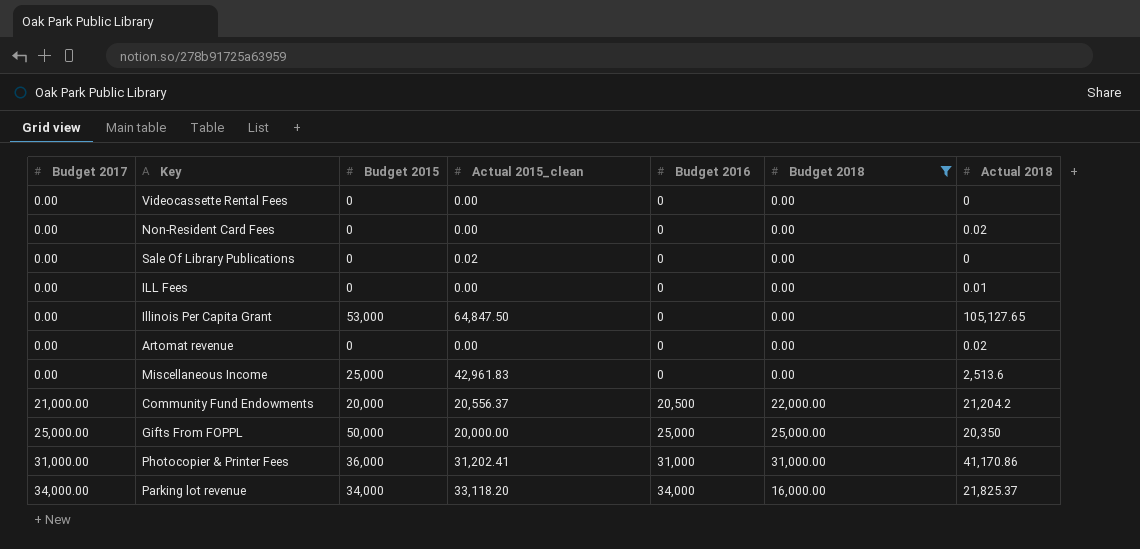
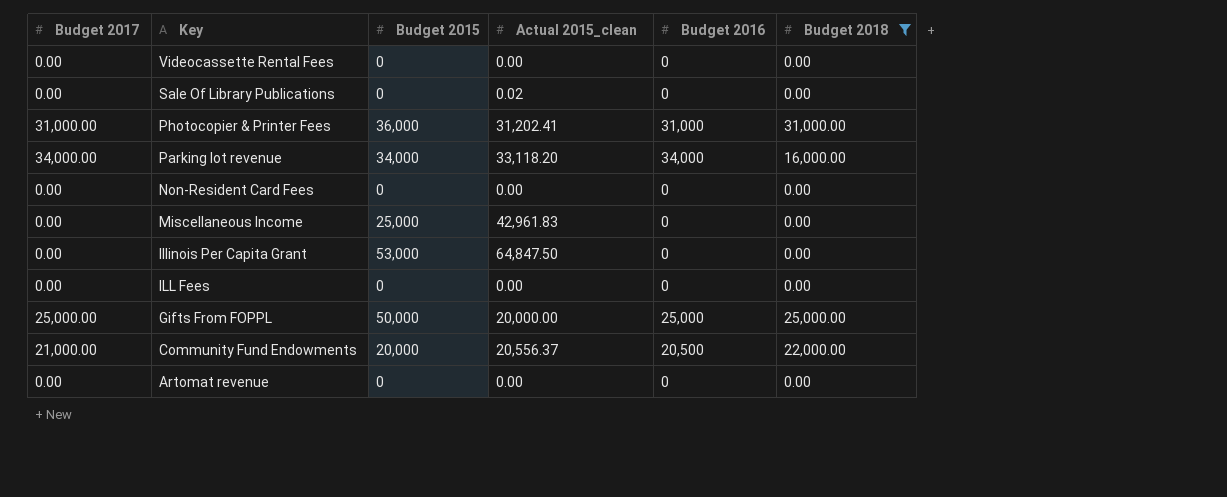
row order: Budget 2017 ascending -> Key descending
column Actual 2018 | position: 7 -> none

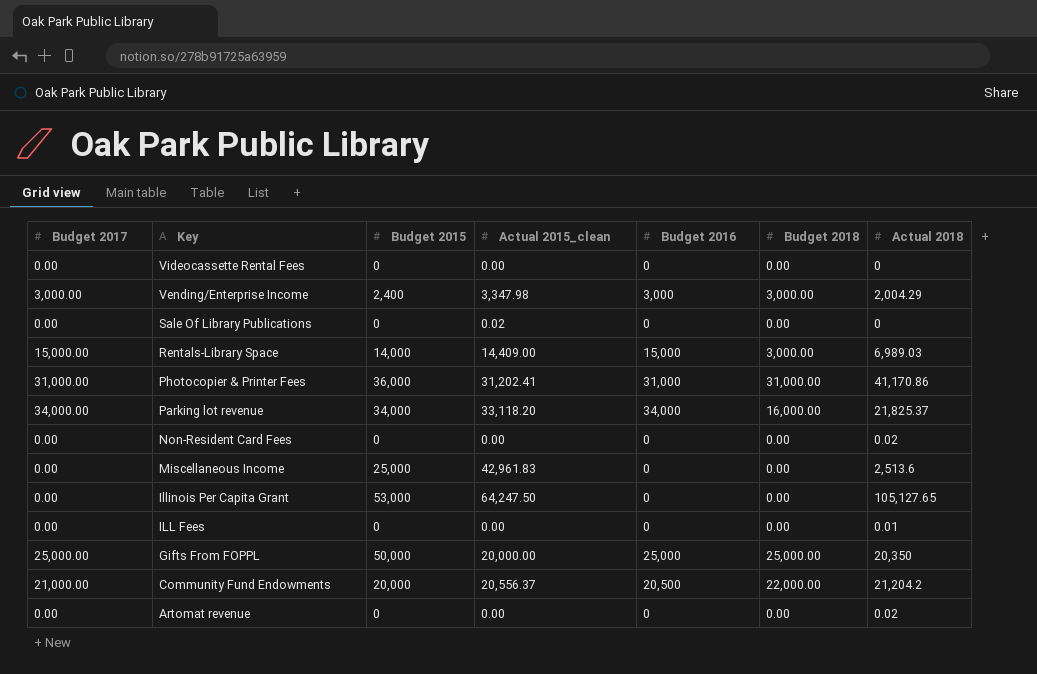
filter: Budget 2018 != 3,000.00 -> none
column Actual 2018 | position: none -> 7
Illinois Per Capita Grant | Actual 2015_clean: 64,847.50 -> 64,247.50

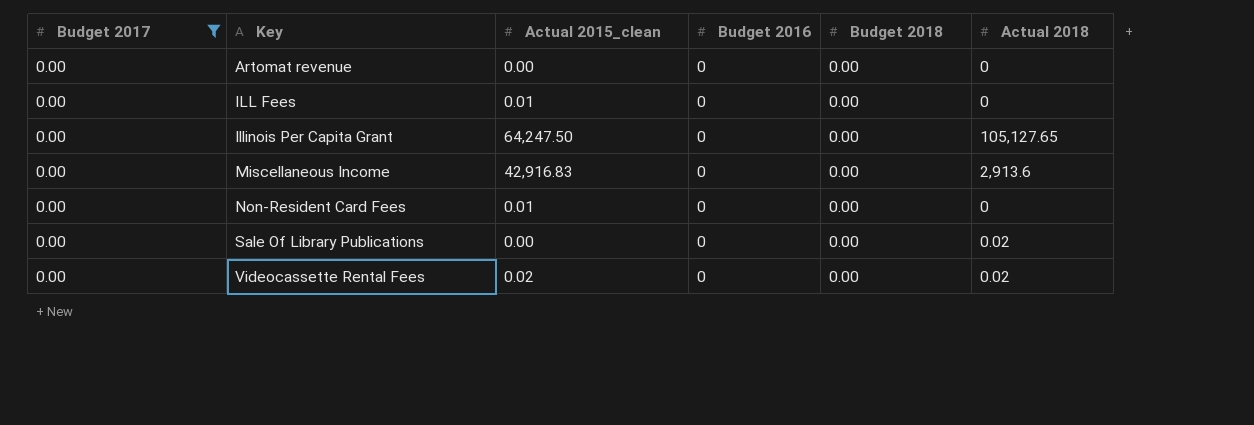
filter: none -> Budget 2017 = 0.00
row order: Key descending -> Key ascending
column Budget 2015 | position: 3 -> none
Artomat revenue | Actual 2018: 0.02 -> 0
ILL Fees | Actual 2015_clean: 0.00 -> 0.01
ILL Fees | Actual 2018: 0.01 -> 0
Miscellaneous Income | Actual 2015_clean: 42,961.83 -> 42,916.83
Miscellaneous Income | Actual 2018: 2,513.6 -> 2,913.6
Non-Resident Card Fees | Actual 2015_clean: 0.00 -> 0.01
Non-Resident Card Fees | Actual 2018: 0.02 -> 0
Sale Of Library Publications | Actual 2015_clean: 0.02 -> 0.00
Sale Of Library Publications | Actual 2018: 0 -> 0.02
Videocassette Rental Fees | Actual 2015_clean: 0.00 -> 0.02
Videocassette Rental Fees | Actual 2018: 0 -> 0.02

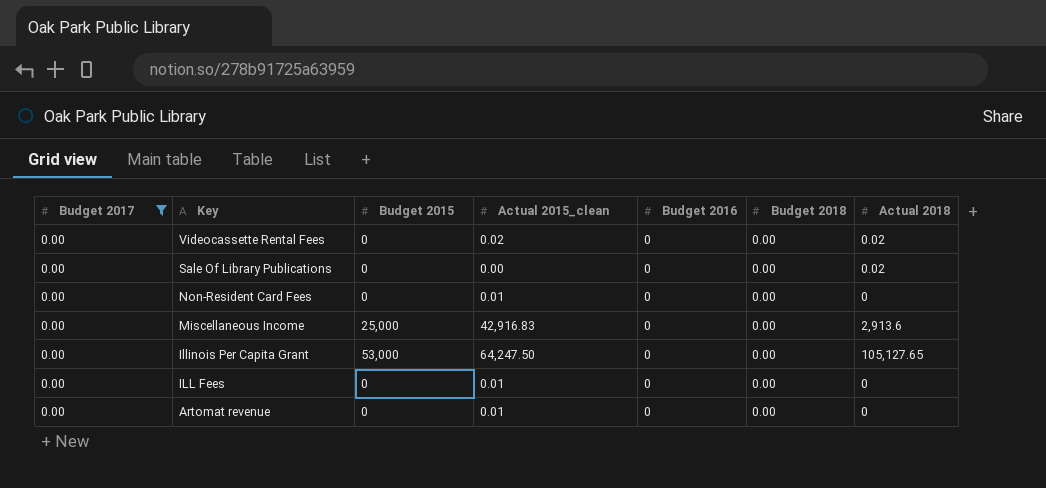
row order: Key ascending -> Key descending
column Budget 2015 | position: none -> 3
Artomat revenue | Actual 2015_clean: 0.00 -> 0.01

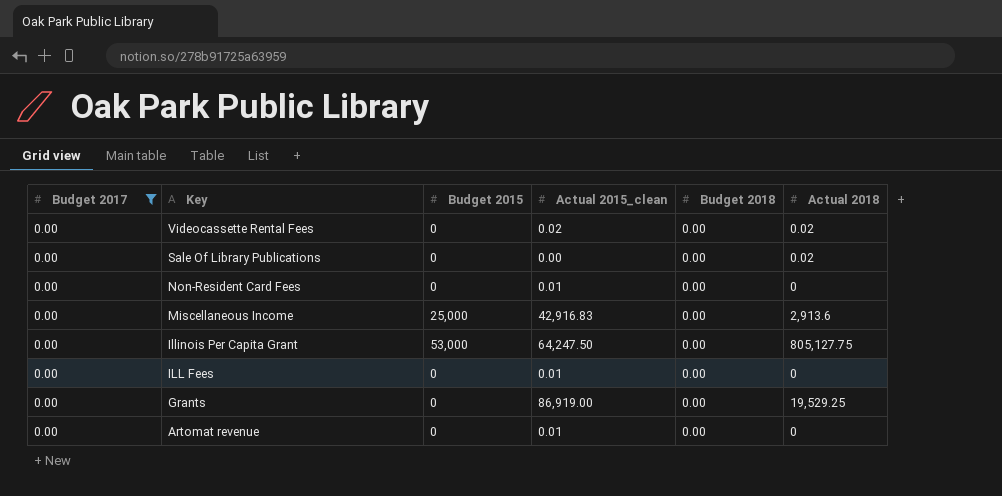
column Budget 2016 | position: 5 -> none
Illinois Per Capita Grant | Actual 2018: 105,127.65 -> 805,127.75
row Grants: none -> 0.00 | 0 | 86,919.00 | 0.00 | 19,529.25

